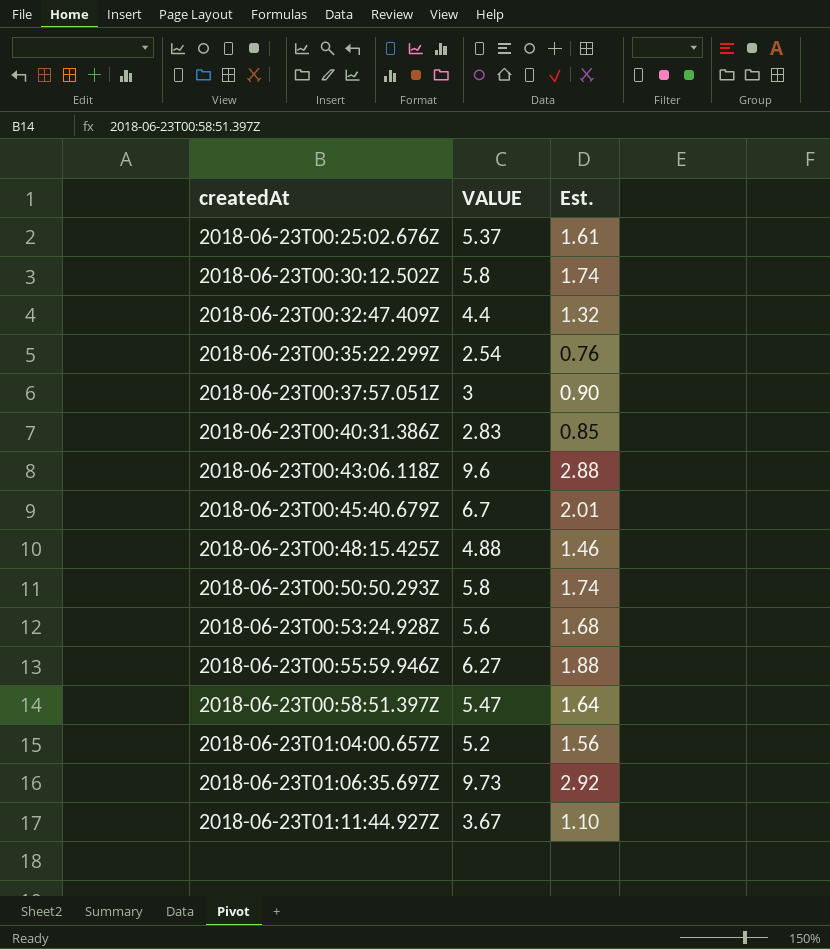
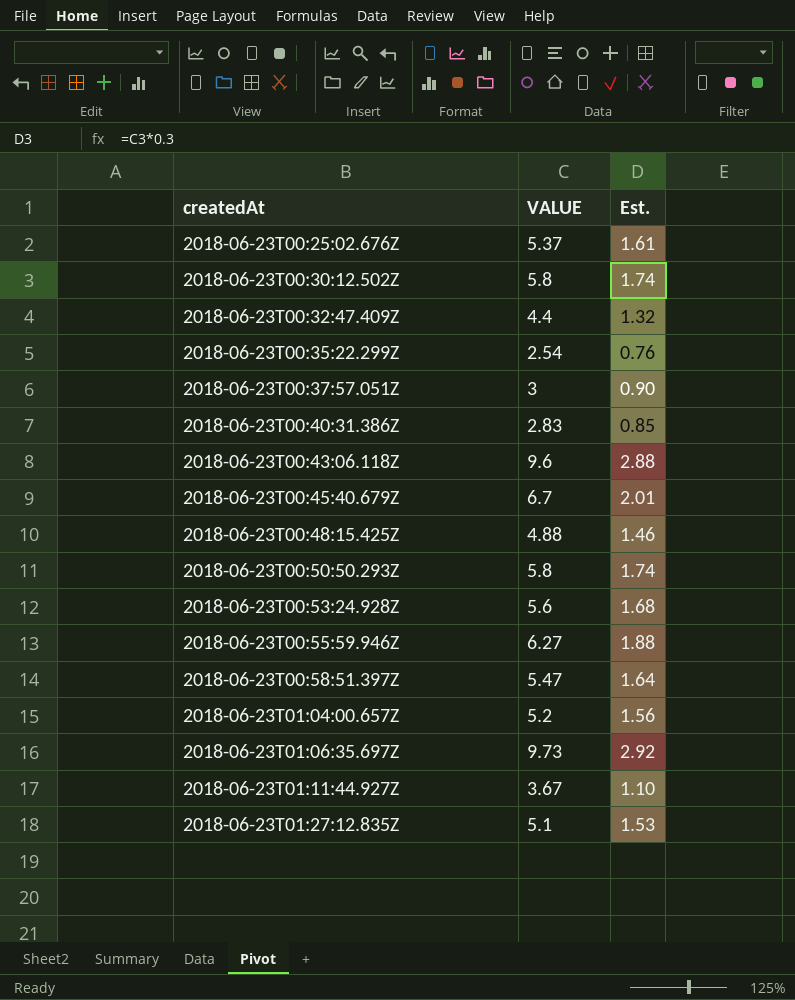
row 2018-06-23T01:27:12.835Z: none -> 5.1 | 1.53

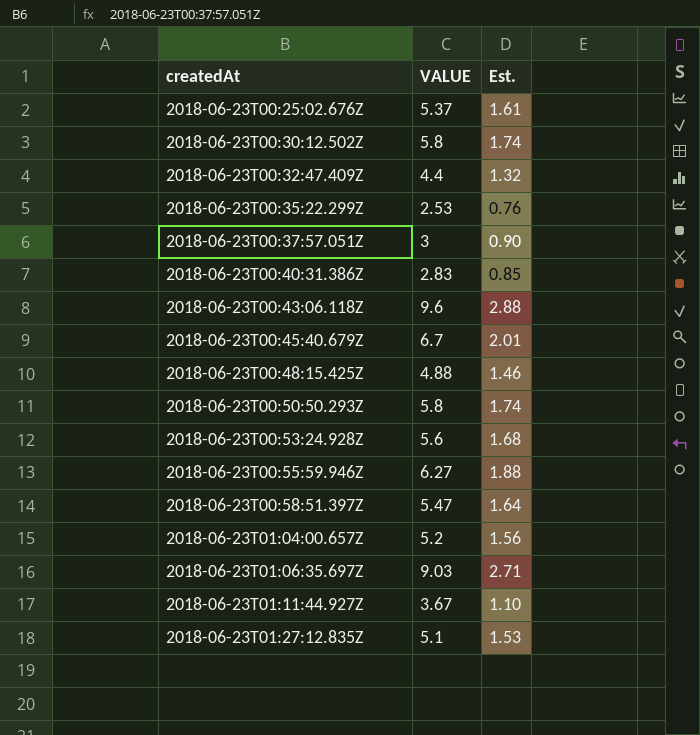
2018-06-23T00:35:22.299Z | VALUE: 2.54 -> 2.53
2018-06-23T01:06:35.697Z | VALUE: 9.73 -> 9.03
2018-06-23T01:06:35.697Z | Est.: 2.92 -> 2.71

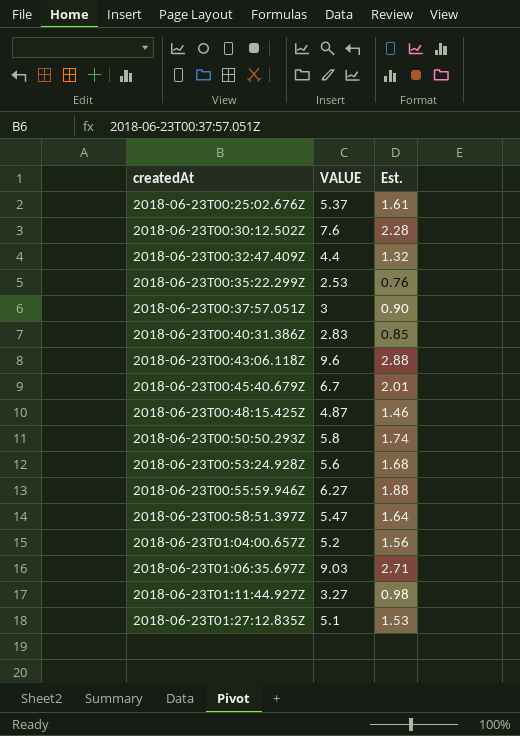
2018-06-23T00:30:12.502Z | VALUE: 5.8 -> 7.6
2018-06-23T00:30:12.502Z | Est.: 1.74 -> 2.28
2018-06-23T00:48:15.425Z | VALUE: 4.88 -> 4.87
2018-06-23T01:11:44.927Z | VALUE: 3.67 -> 3.27
2018-06-23T01:11:44.927Z | Est.: 1.10 -> 0.98

